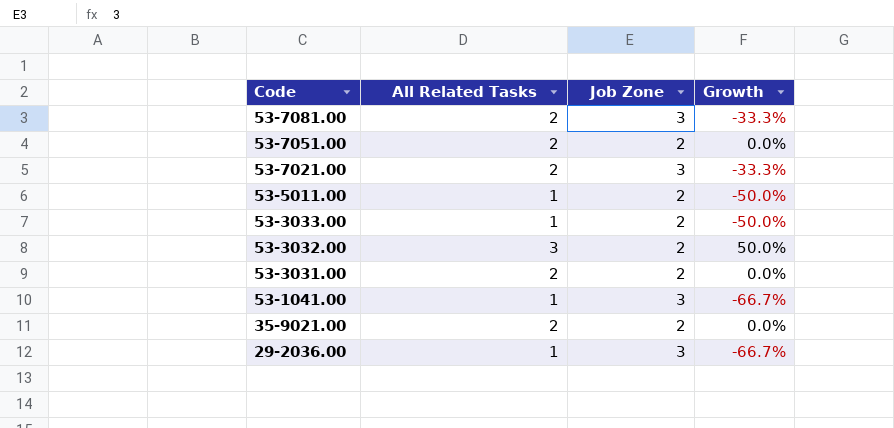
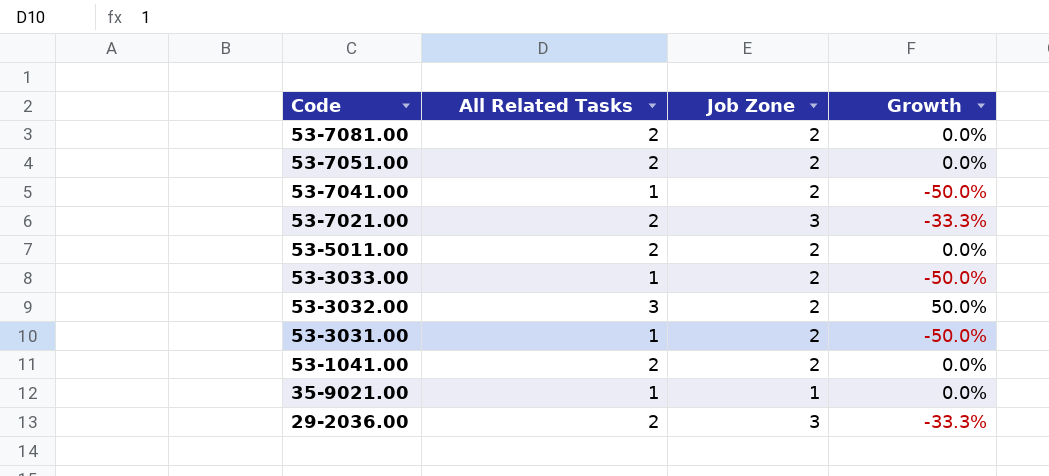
53-7081.00 | Job Zone: 3 -> 2
53-7081.00 | Growth: -33.3% -> 0.0%
row 53-7041.00: none -> 1 | 2 | -50.0%
53-5011.00 | All Related Tasks: 1 -> 2
53-5011.00 | Growth: -50.0% -> 0.0%
53-3031.00 | All Related Tasks: 2 -> 1
53-3031.00 | Growth: 0.0% -> -50.0%
53-1041.00 | All Related Tasks: 1 -> 2
53-1041.00 | Job Zone: 3 -> 2
53-1041.00 | Growth: -66.7% -> 0.0%
35-9021.00 | All Related Tasks: 2 -> 1
35-9021.00 | Job Zone: 2 -> 1
29-2036.00 | All Related Tasks: 1 -> 2
29-2036.00 | Growth: -66.7% -> -33.3%

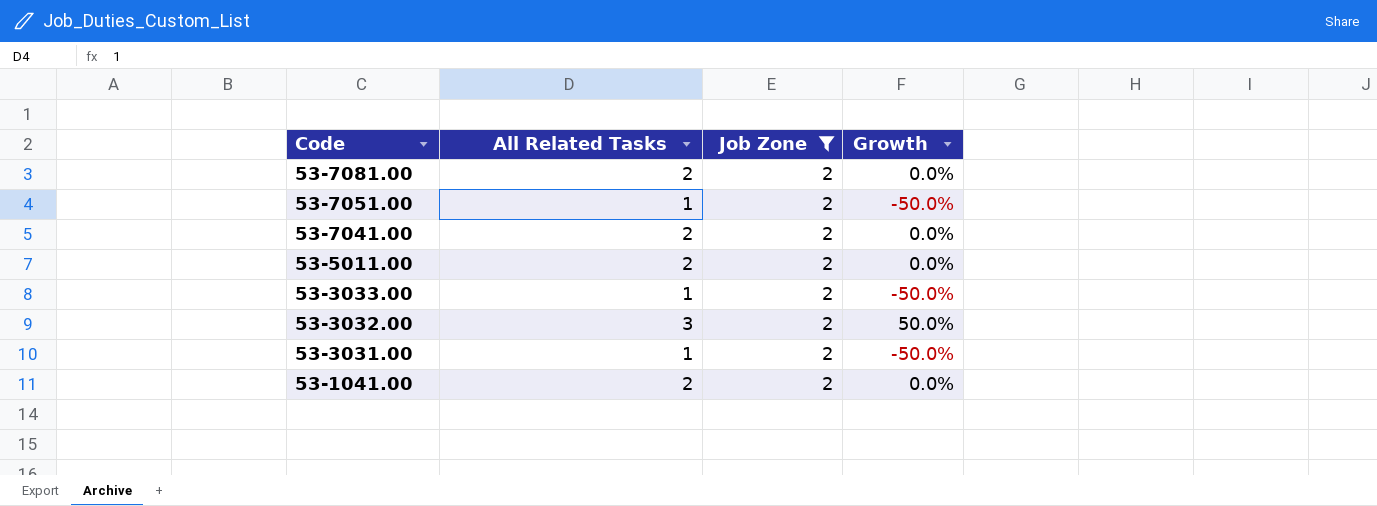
filter: none -> Job Zone = 2
53-7051.00 | All Related Tasks: 2 -> 1
53-7051.00 | Growth: 0.0% -> -50.0%
53-7041.00 | All Related Tasks: 1 -> 2
53-7041.00 | Growth: -50.0% -> 0.0%

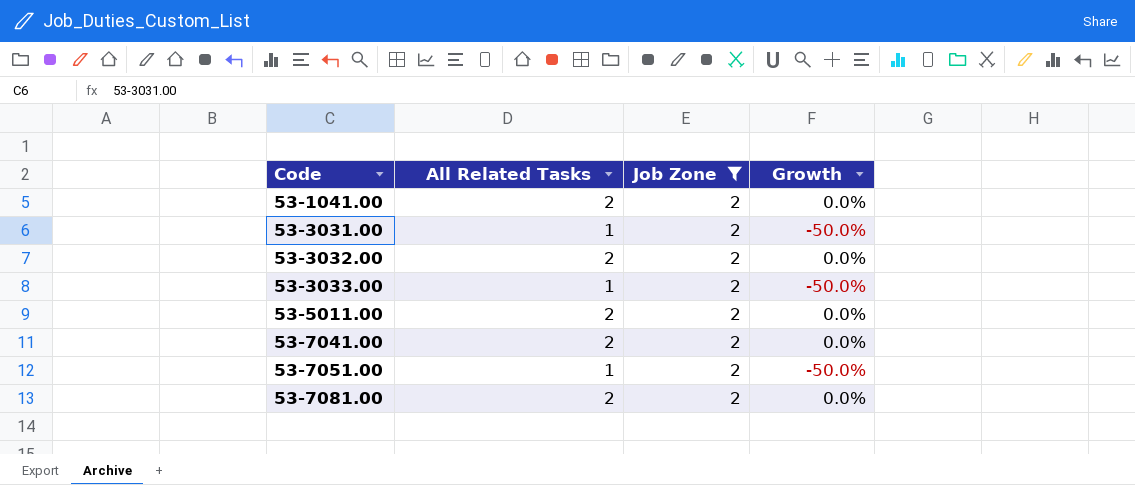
row order: Code descending -> Code ascending
53-3032.00 | All Related Tasks: 3 -> 2
53-3032.00 | Growth: 50.0% -> 0.0%

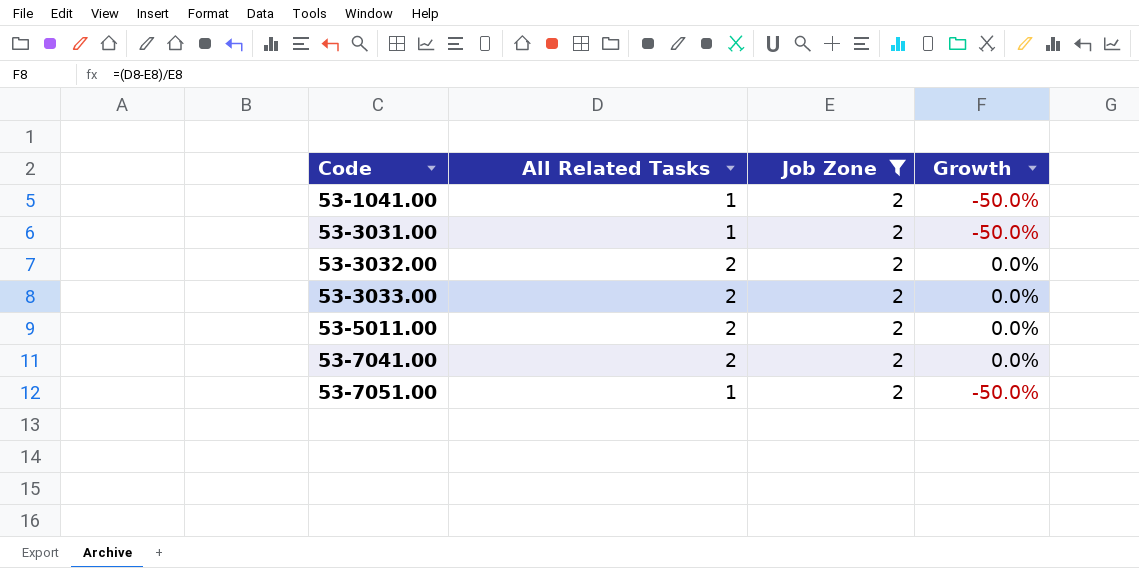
row 53-7081.00: 2 | 2 | 0.0% -> none
53-1041.00 | All Related Tasks: 2 -> 1
53-1041.00 | Growth: 0.0% -> -50.0%
53-3033.00 | All Related Tasks: 1 -> 2
53-3033.00 | Growth: -50.0% -> 0.0%

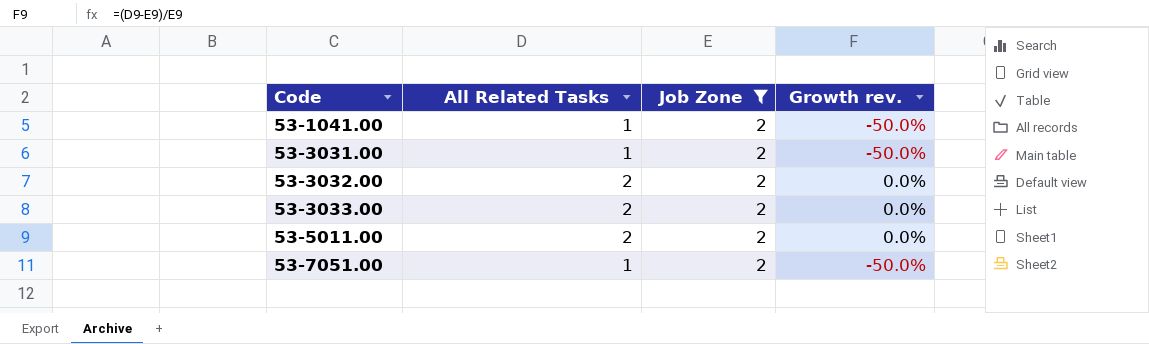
column name: Growth -> Growth rev.
row 53-7041.00: 2 | 2 | 0.0% -> none

